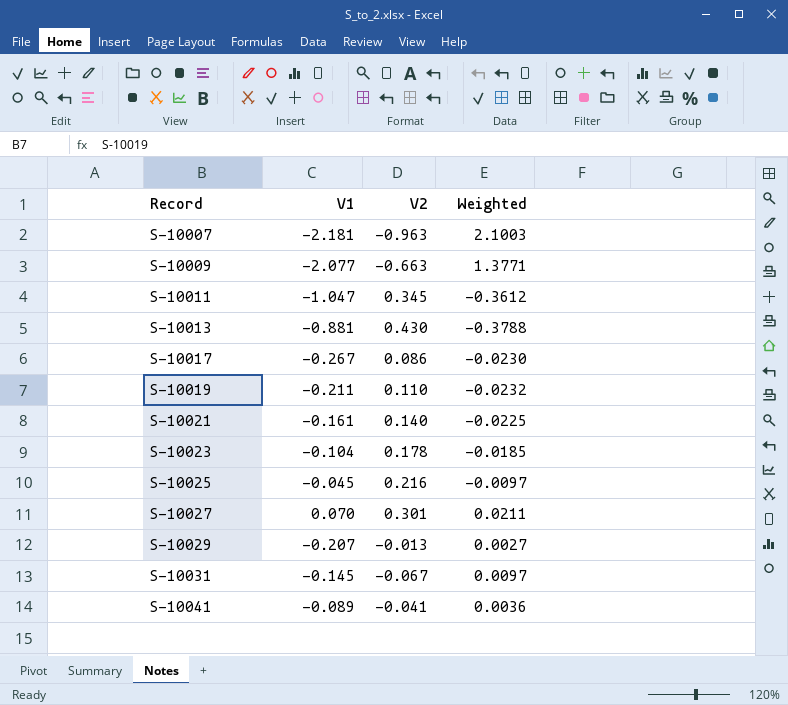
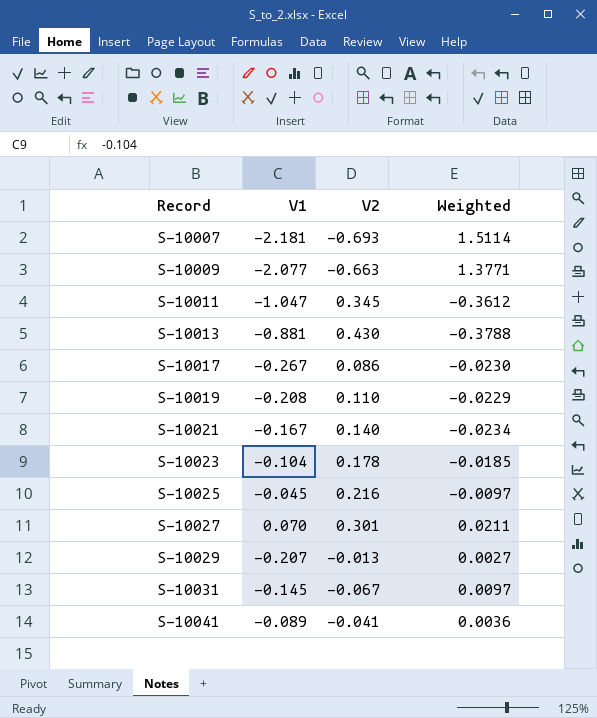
S-10007 | V2: -0.963 -> -0.693
S-10007 | Weighted: 2.1003 -> 1.5114
S-10019 | V1: -0.211 -> -0.208
S-10019 | Weighted: -0.0232 -> -0.0229
S-10021 | V1: -0.161 -> -0.167
S-10021 | Weighted: -0.0225 -> -0.0234

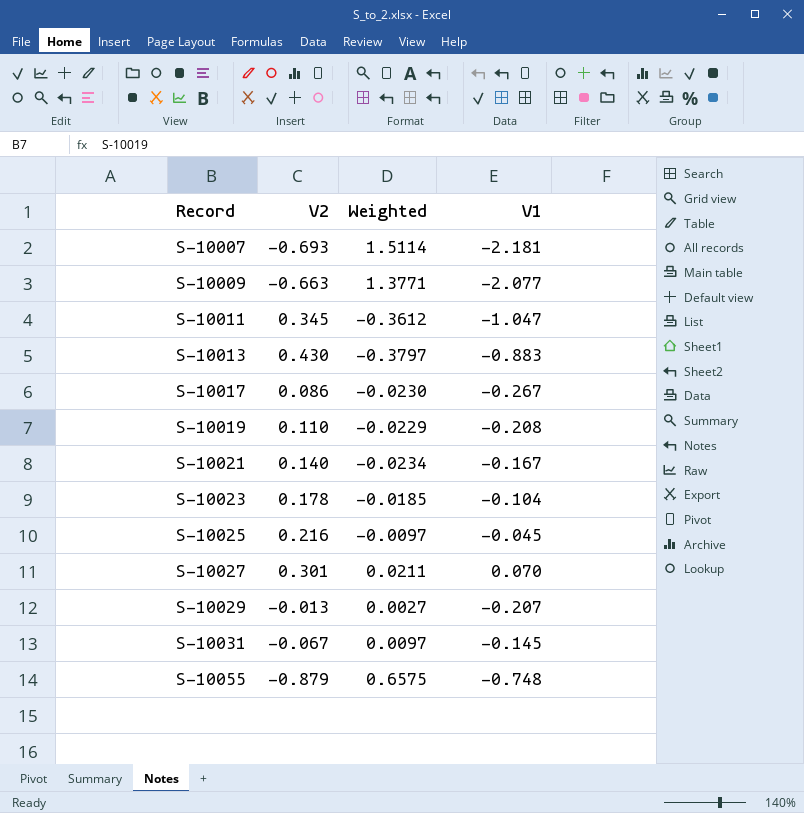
column V1 | position: 2 -> 4
row S-10041: -0.089 | -0.041 | 0.0036 -> none
S-10013 | Weighted: -0.3788 -> -0.3797
S-10013 | V1: -0.881 -> -0.883
row S-10055: none -> -0.879 | 0.6575 | -0.748

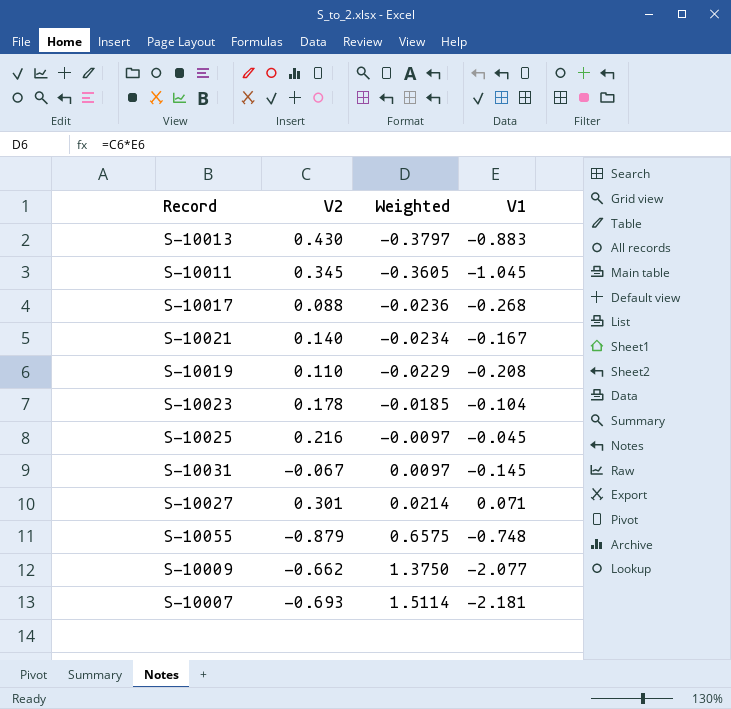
row order: Record ascending -> Weighted ascending
row S-10029: -0.013 | 0.0027 | -0.207 -> none
S-10011 | Weighted: -0.3612 -> -0.3605
S-10011 | V1: -1.047 -> -1.045
S-10017 | V2: 0.086 -> 0.088
S-10017 | Weighted: -0.0230 -> -0.0236
S-10017 | V1: -0.267 -> -0.268
S-10027 | Weighted: 0.0211 -> 0.0214
S-10027 | V1: 0.070 -> 0.071
S-10009 | V2: -0.663 -> -0.662
S-10009 | Weighted: 1.3771 -> 1.3750

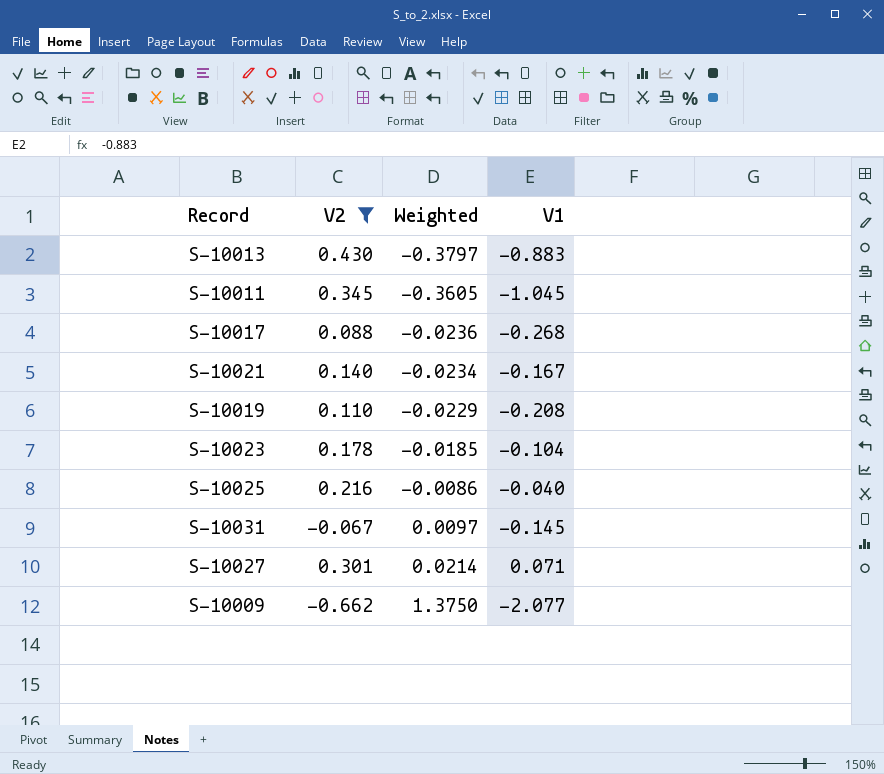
filter: none -> V2 >= -0.662
S-10025 | Weighted: -0.0097 -> -0.0086
S-10025 | V1: -0.045 -> -0.040

